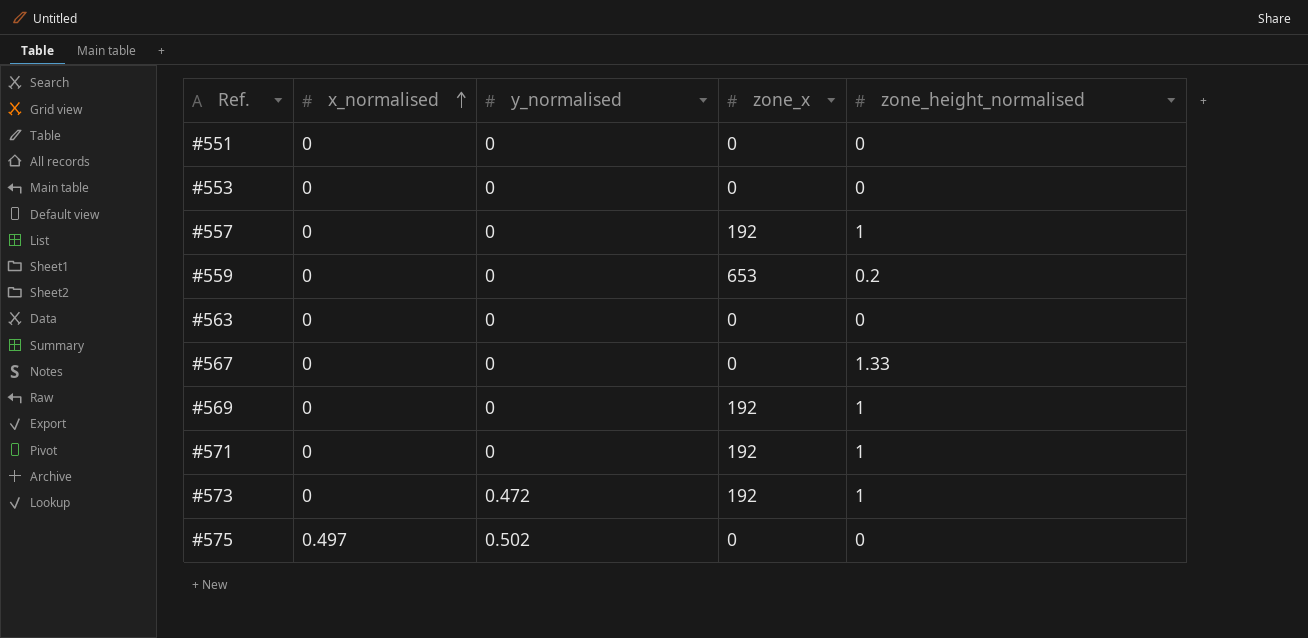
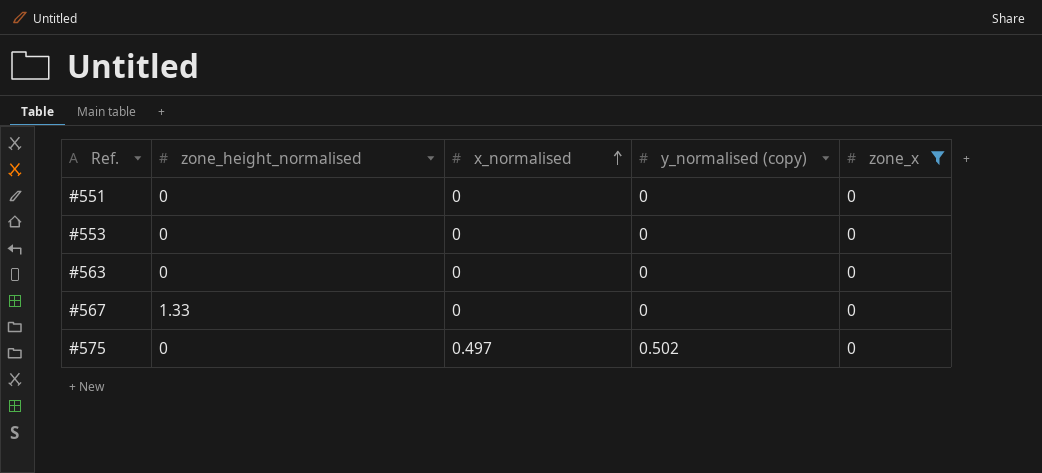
filter: none -> zone_x = 0
column zone_height_normalised | position: 5 -> 2
column name: y_normalised -> y_normalised (copy)

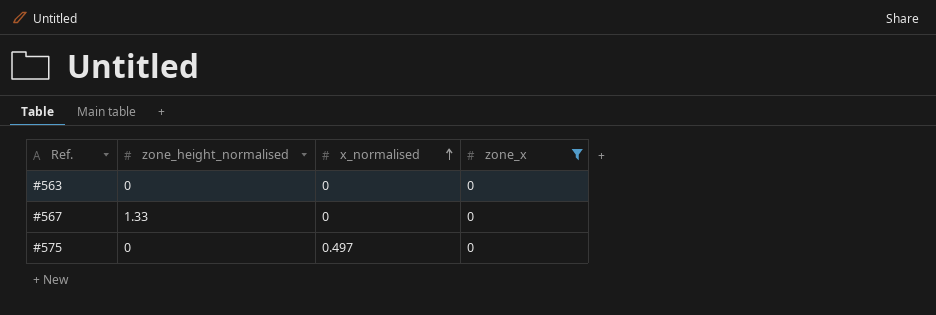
column y_normalised (copy) | position: 4 -> none
row #551: 0 | 0 | 0 | 0 -> none
row #553: 0 | 0 | 0 | 0 -> none

